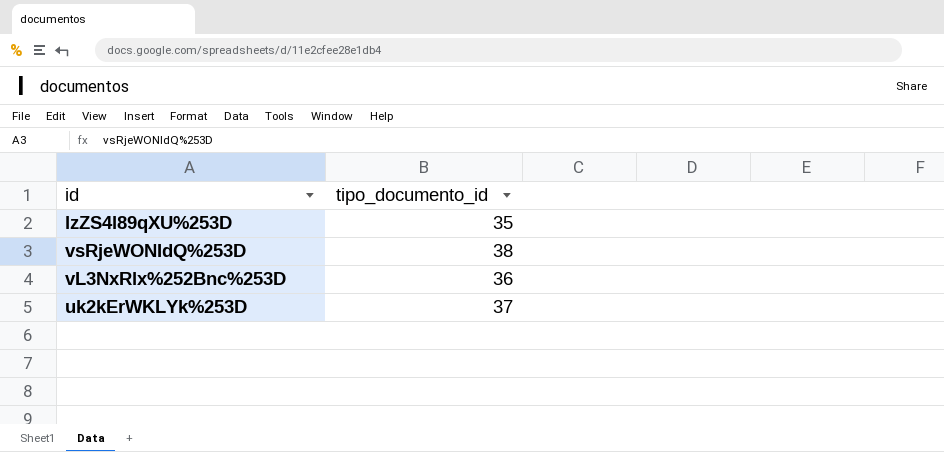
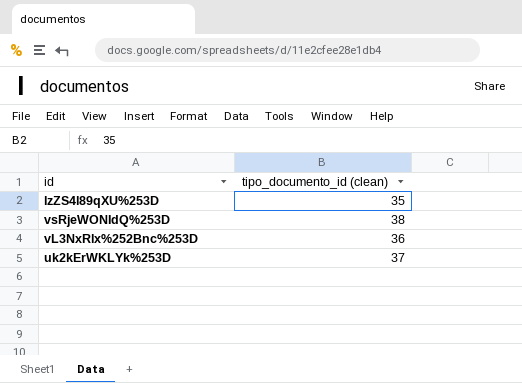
column name: tipo_documento_id -> tipo_documento_id (clean)

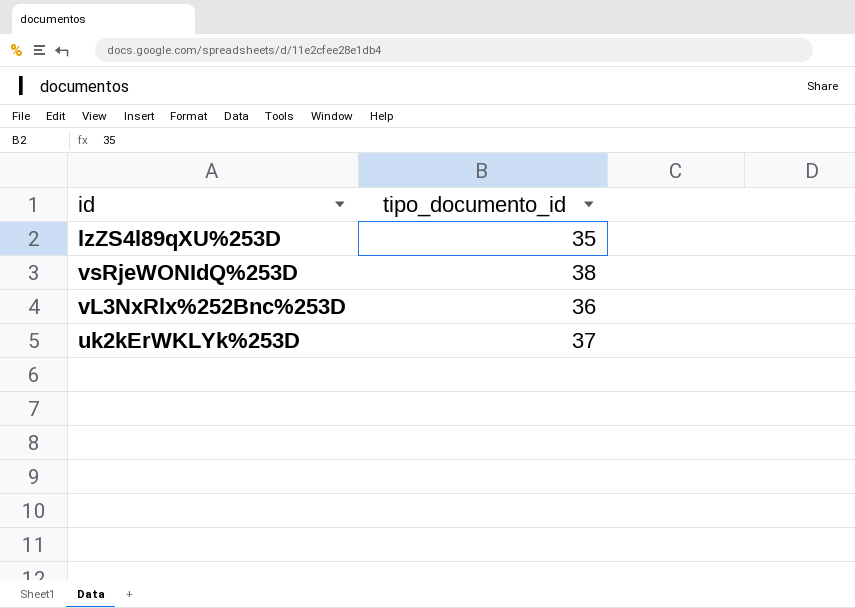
column name: tipo_documento_id (clean) -> tipo_documento_id

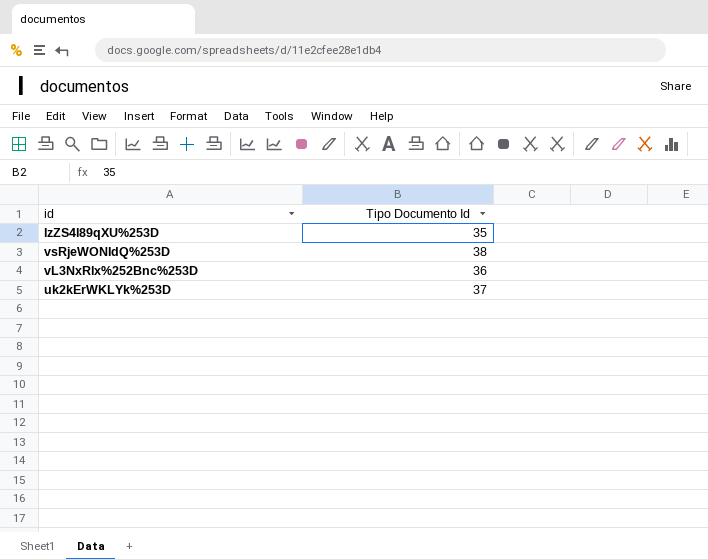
column name: tipo_documento_id -> Tipo Documento Id

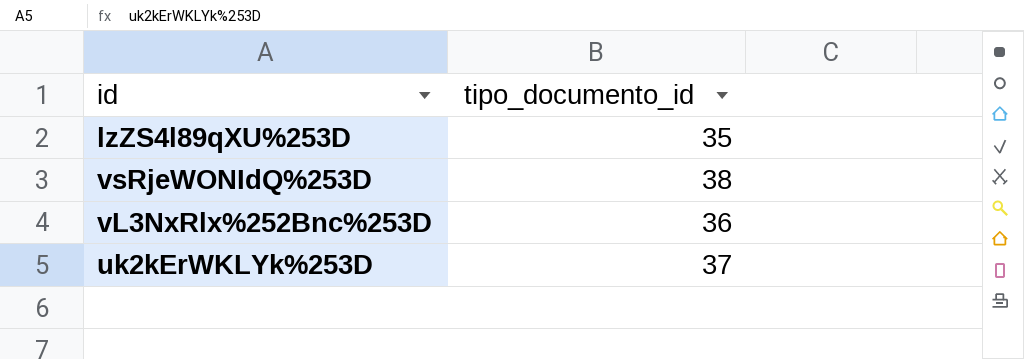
column name: Tipo Documento Id -> tipo_documento_id

